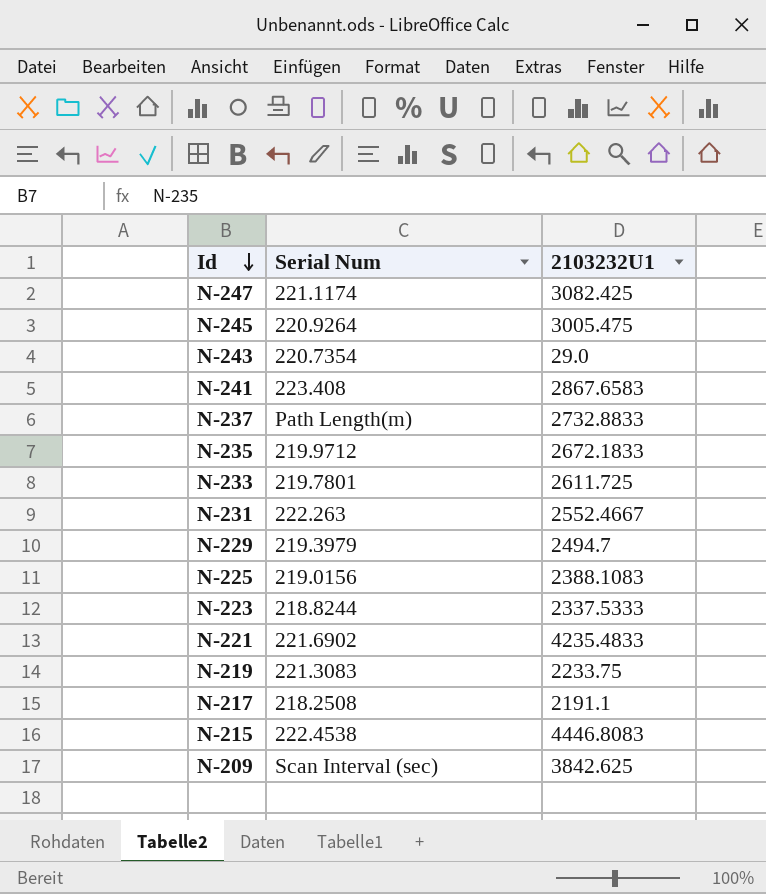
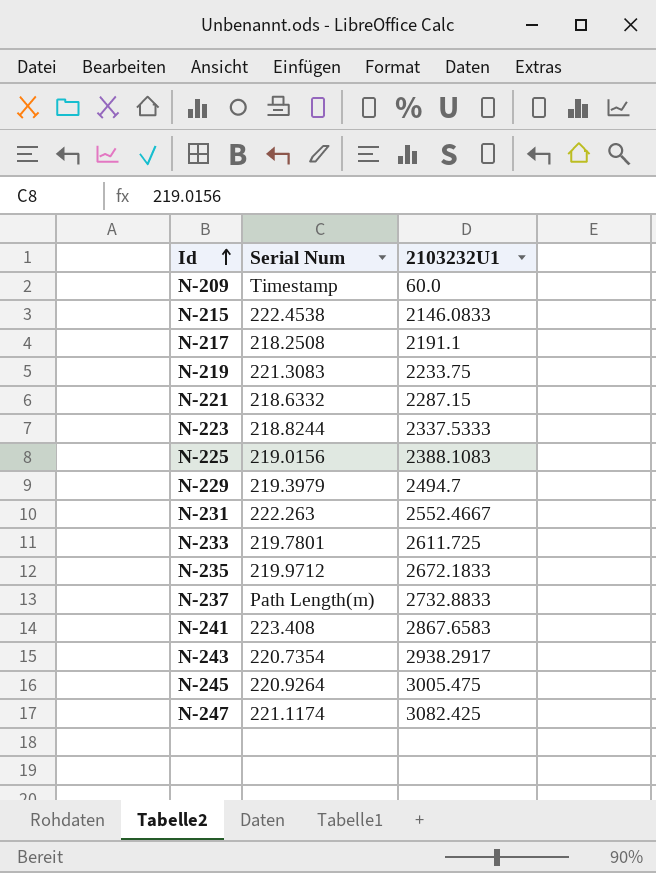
row order: Id descending -> Id ascending
N-209 | Serial Num: Scan Interval (sec) -> Timestamp
N-209 | 2103232U1: 3842.625 -> 60.0
N-215 | 2103232U1: 4446.8083 -> 2146.0833
N-221 | Serial Num: 221.6902 -> 218.6332
N-221 | 2103232U1: 4235.4833 -> 2287.15
N-243 | 2103232U1: 29.0 -> 2938.2917

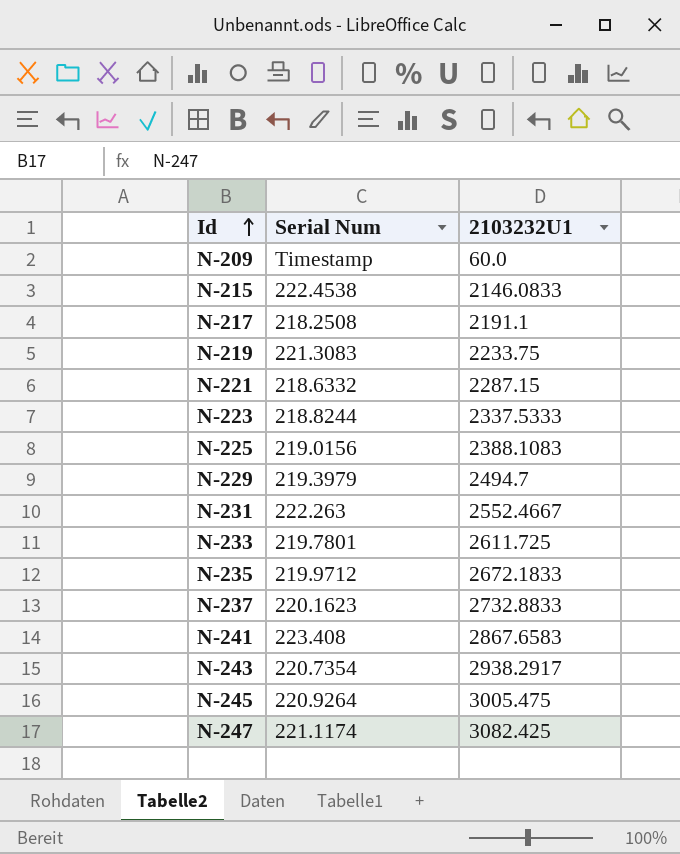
N-237 | Serial Num: Path Length(m) -> 220.1623

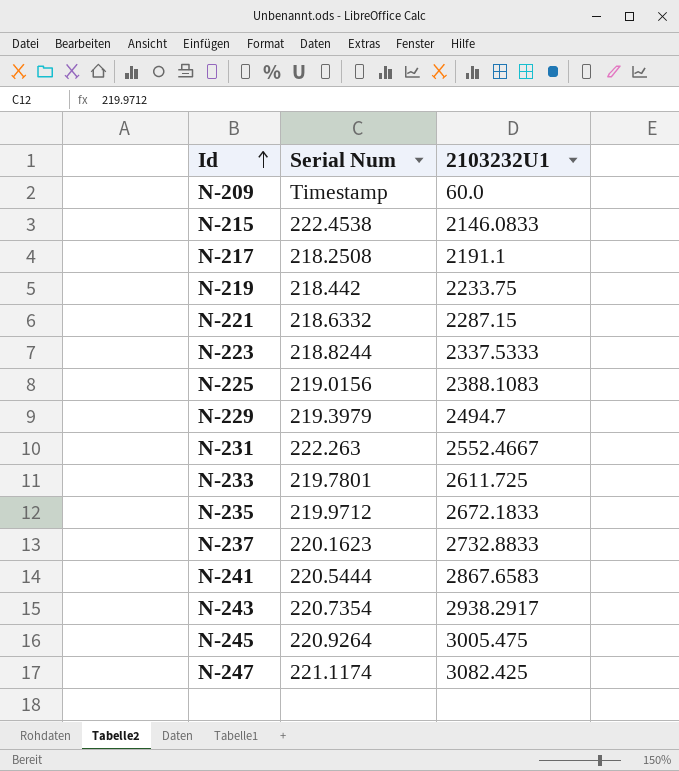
N-219 | Serial Num: 221.3083 -> 218.442
N-241 | Serial Num: 223.408 -> 220.5444

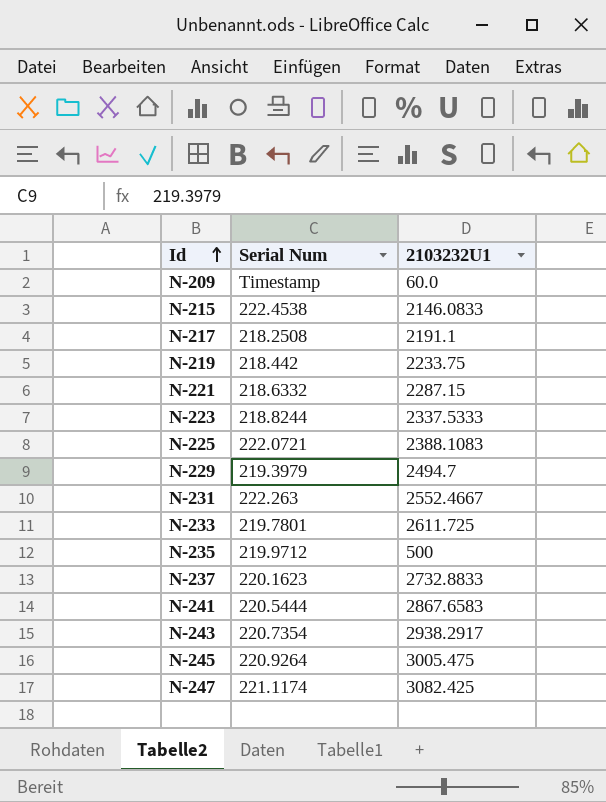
N-225 | Serial Num: 219.0156 -> 222.0721
N-235 | 2103232U1: 2672.1833 -> 500

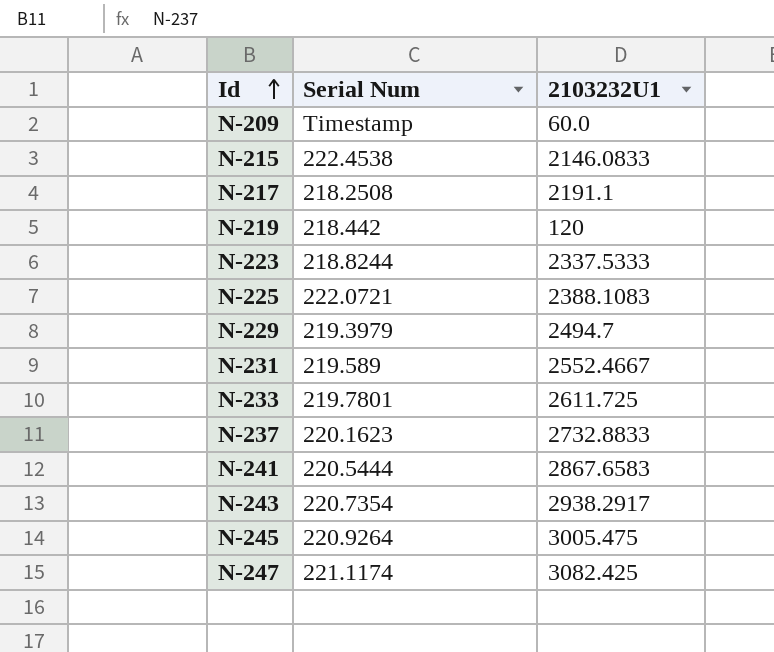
row N-221: 218.6332 | 2287.15 -> none
row N-235: 219.9712 | 500 -> none
N-219 | 2103232U1: 2233.75 -> 120
N-231 | Serial Num: 222.263 -> 219.589

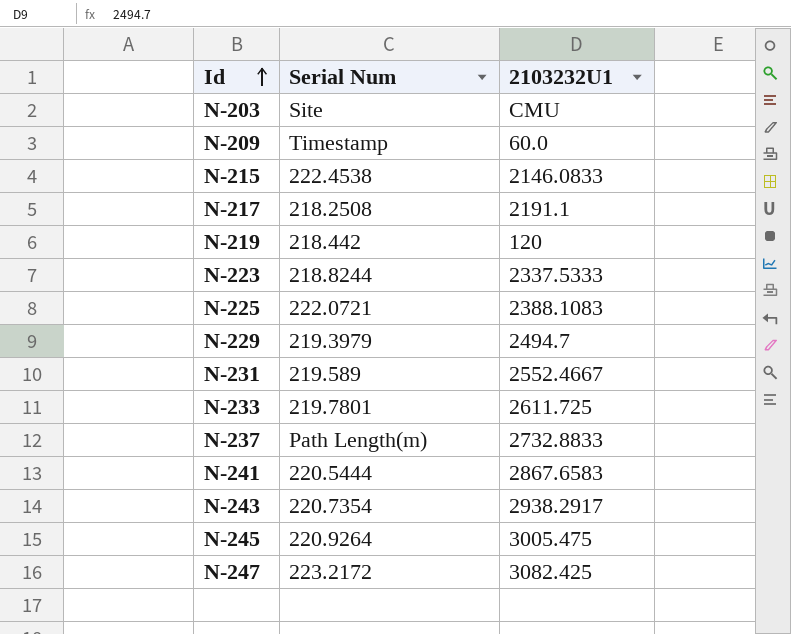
row N-203: none -> Site | CMU
N-237 | Serial Num: 220.1623 -> Path Length(m)
N-247 | Serial Num: 221.1174 -> 223.2172

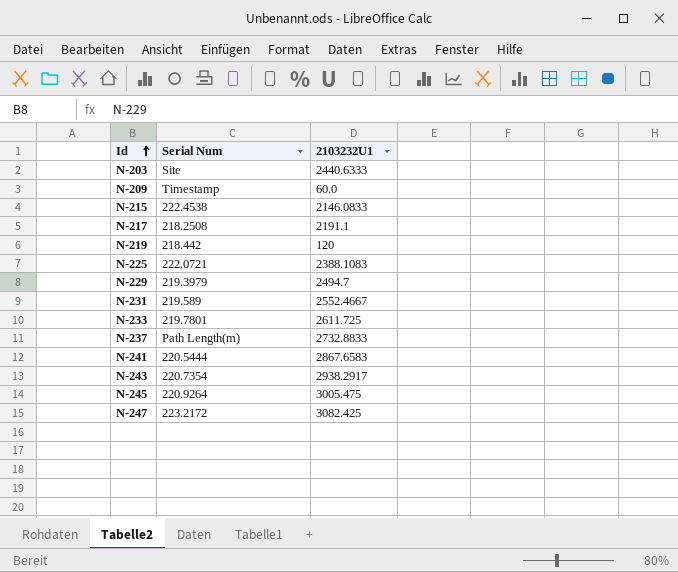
row N-223: 218.8244 | 2337.5333 -> none
N-203 | 2103232U1: CMU -> 2440.6333

